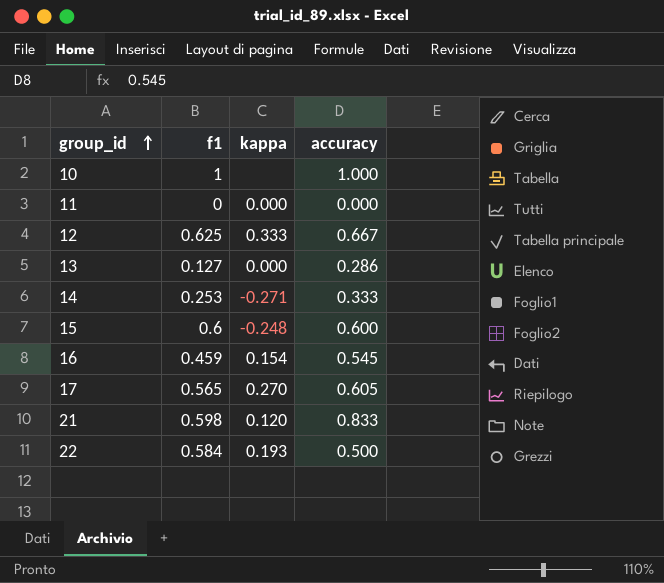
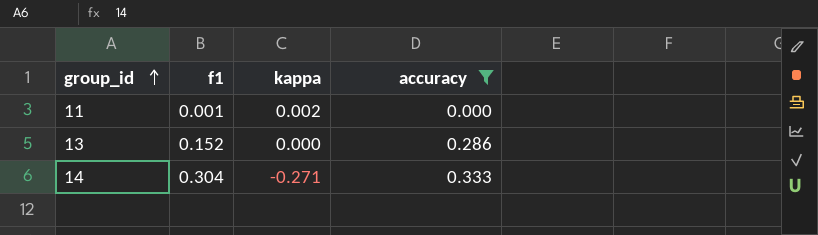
filter: none -> accuracy <= 0.333
11 | f1: 0 -> 0.001
11 | kappa: 0.000 -> 0.002
13 | f1: 0.127 -> 0.152
14 | f1: 0.253 -> 0.304

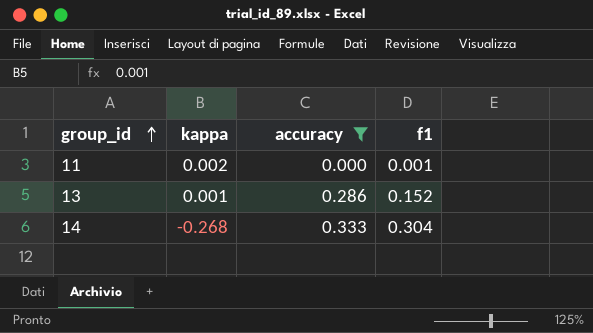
column f1 | position: 2 -> 4
13 | kappa: 0.000 -> 0.001
14 | kappa: -0.271 -> -0.268

